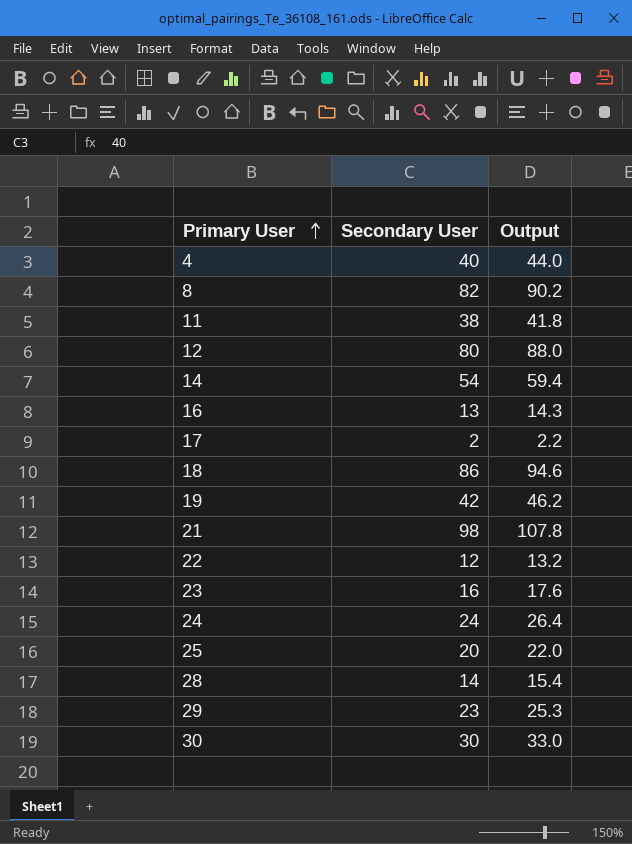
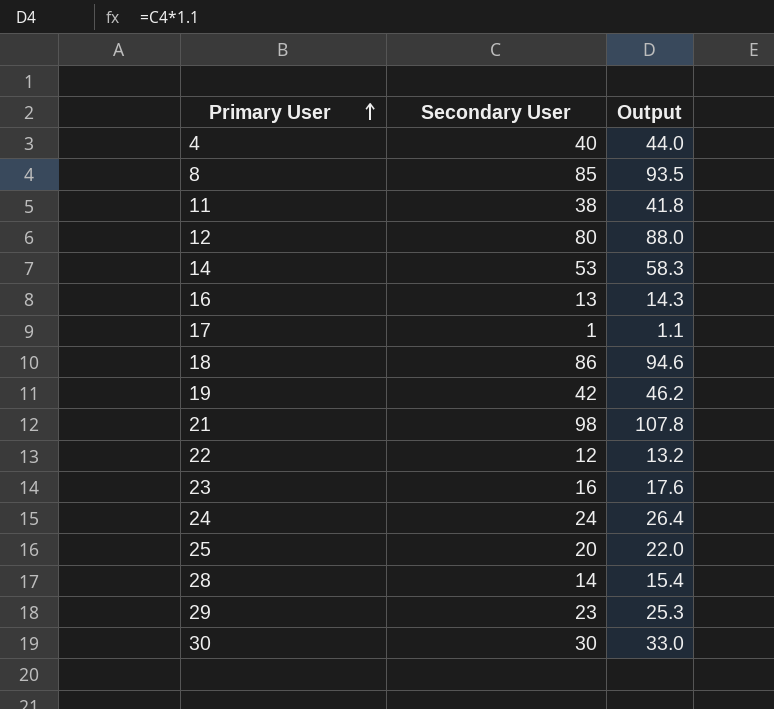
8 | Secondary User: 82 -> 85
8 | Output: 90.2 -> 93.5
14 | Secondary User: 54 -> 53
14 | Output: 59.4 -> 58.3
17 | Secondary User: 2 -> 1
17 | Output: 2.2 -> 1.1

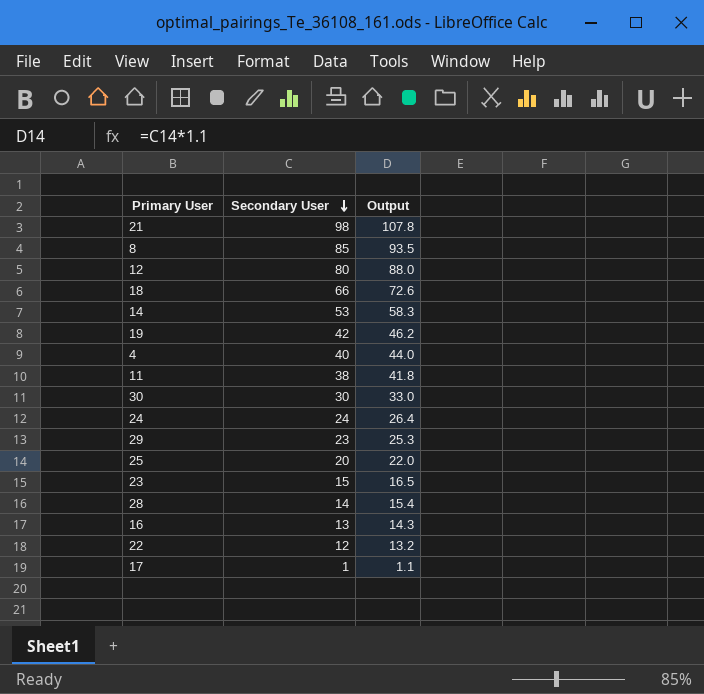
row order: Primary User ascending -> Secondary User descending
18 | Secondary User: 86 -> 66
18 | Output: 94.6 -> 72.6
23 | Secondary User: 16 -> 15
23 | Output: 17.6 -> 16.5

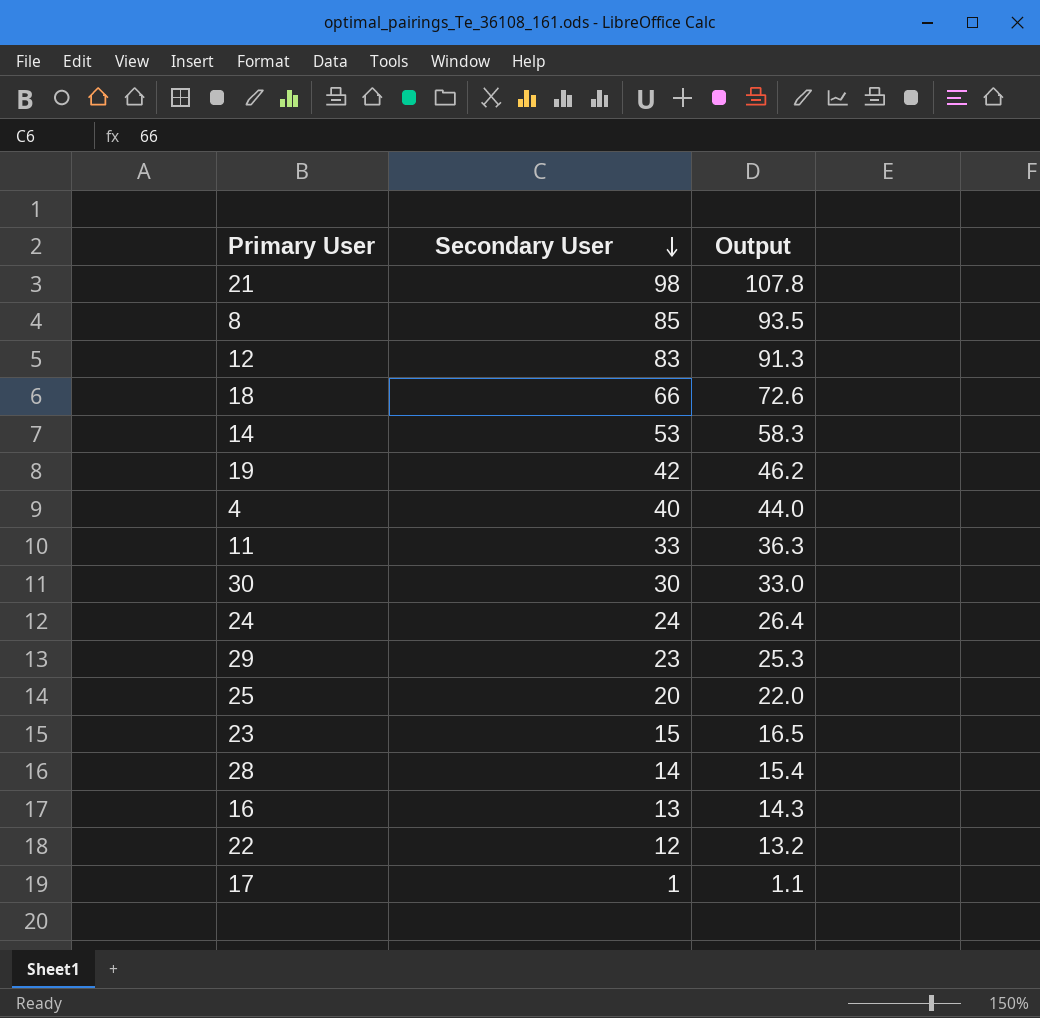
12 | Secondary User: 80 -> 83
12 | Output: 88.0 -> 91.3
11 | Secondary User: 38 -> 33
11 | Output: 41.8 -> 36.3

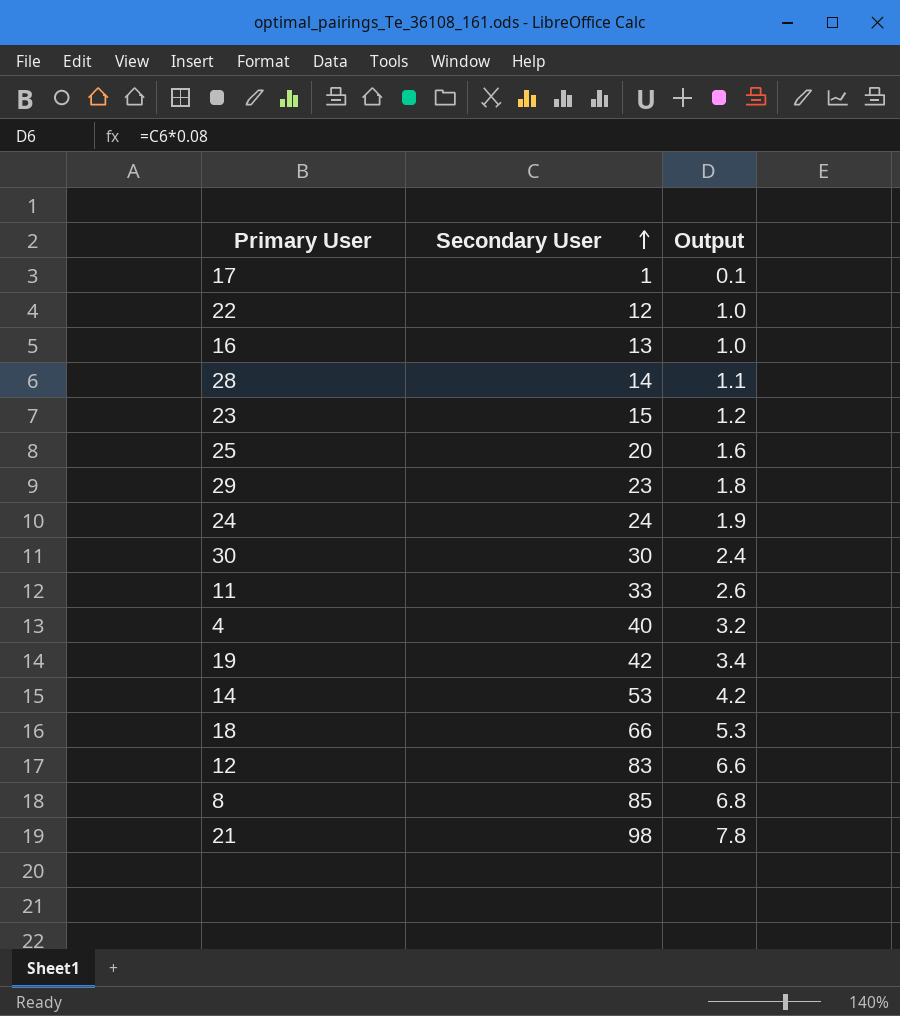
row order: Secondary User descending -> Secondary User ascending
column Output | formula: [Secondary User] * 1.1 -> [Secondary User] * 0.08

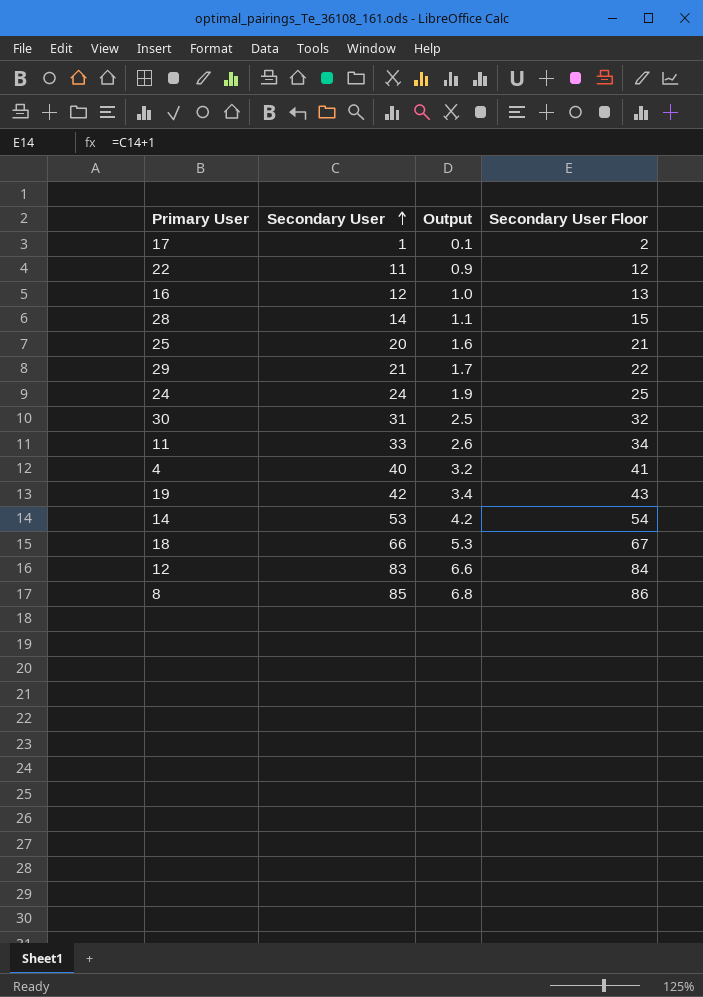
column Secondary User Floor | formula: none -> [Secondary User] + 1
row 23: 15 | 1.2 -> none
row 21: 98 | 7.8 -> none
22 | Secondary User: 12 -> 11
22 | Output: 1.0 -> 0.9
16 | Secondary User: 13 -> 12
29 | Secondary User: 23 -> 21
29 | Output: 1.8 -> 1.7
30 | Secondary User: 30 -> 31
30 | Output: 2.4 -> 2.5

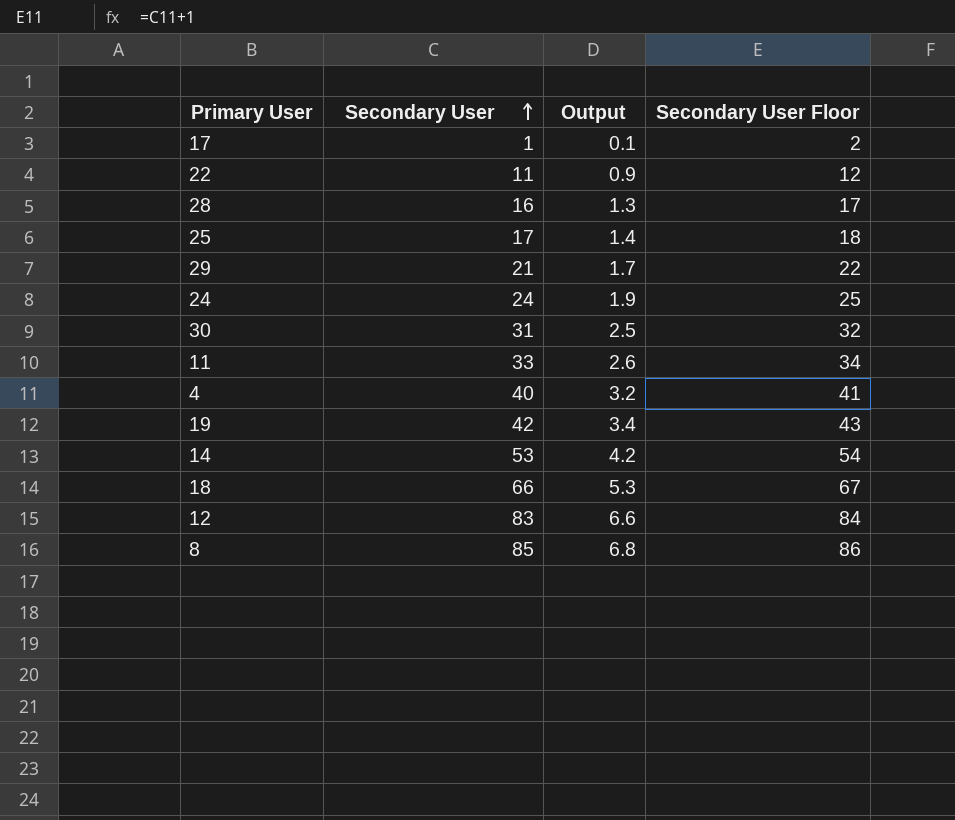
row 16: 12 | 1.0 | 13 -> none
28 | Secondary User: 14 -> 16
28 | Output: 1.1 -> 1.3
28 | Secondary User Floor: 15 -> 17
25 | Secondary User: 20 -> 17
25 | Output: 1.6 -> 1.4
25 | Secondary User Floor: 21 -> 18

